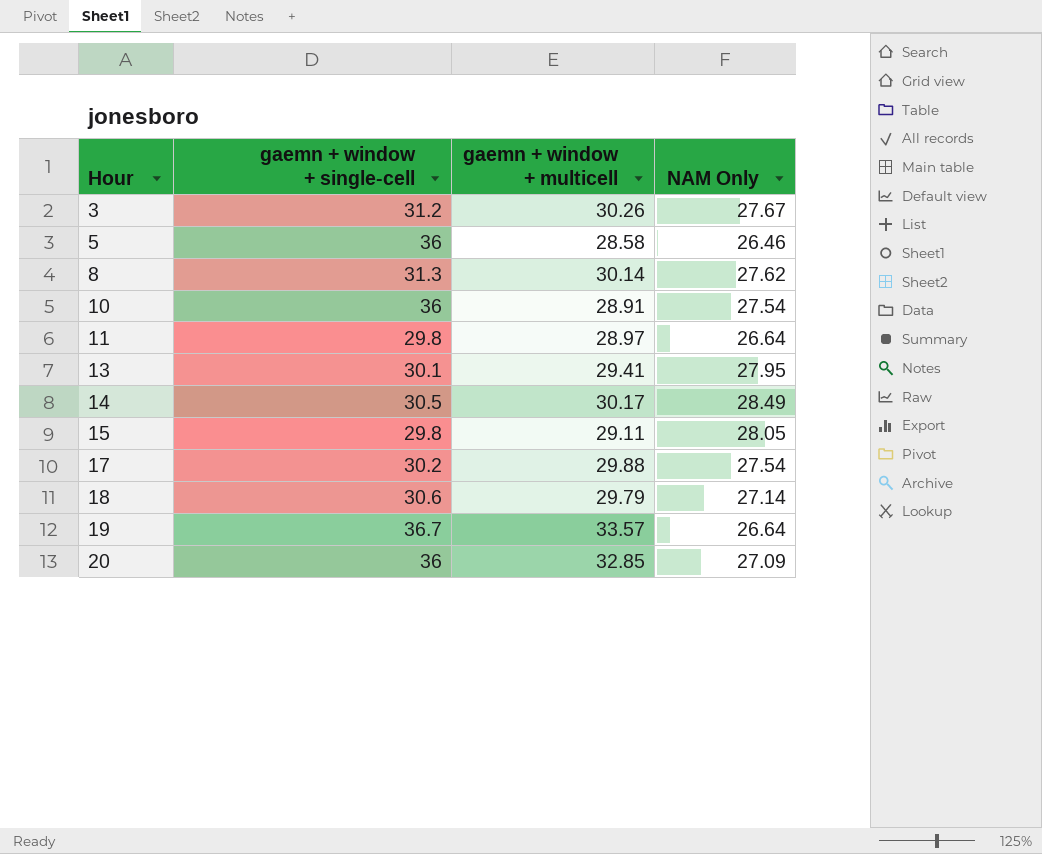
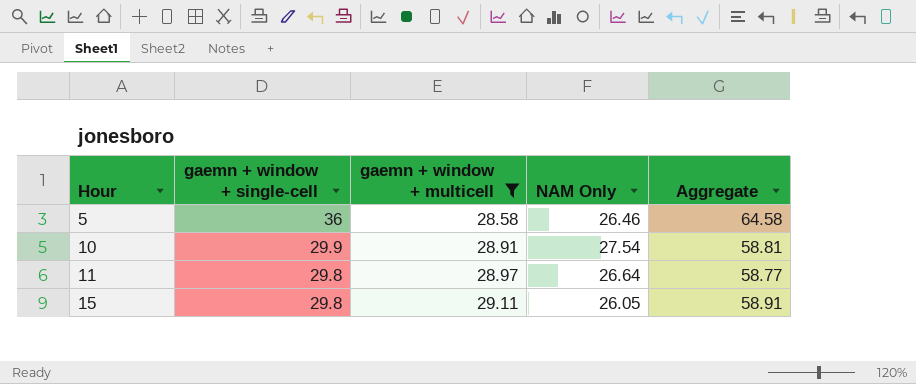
filter: none -> gaemn + window + multicell <= 29.11
column Aggregate | formula: none -> [gaemn + window + single-cell] + [gaemn + window + multicell]
10 | gaemn + window + single-cell: 36 -> 29.9
15 | NAM Only: 28.05 -> 26.05

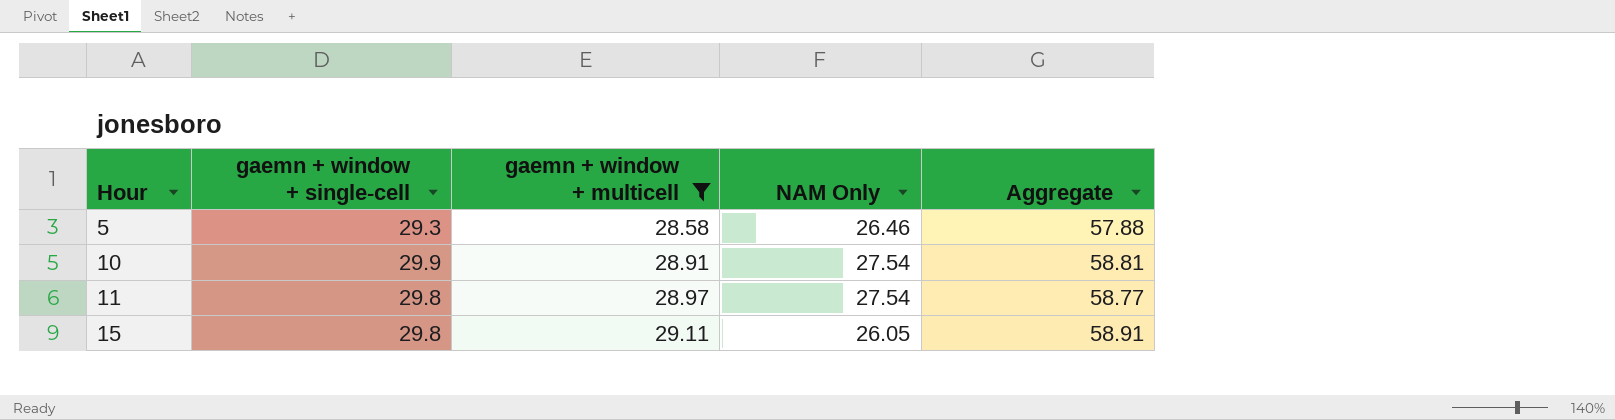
5 | gaemn + window + single-cell: 36 -> 29.3
5 | Aggregate: 64.58 -> 57.88
11 | NAM Only: 26.64 -> 27.54

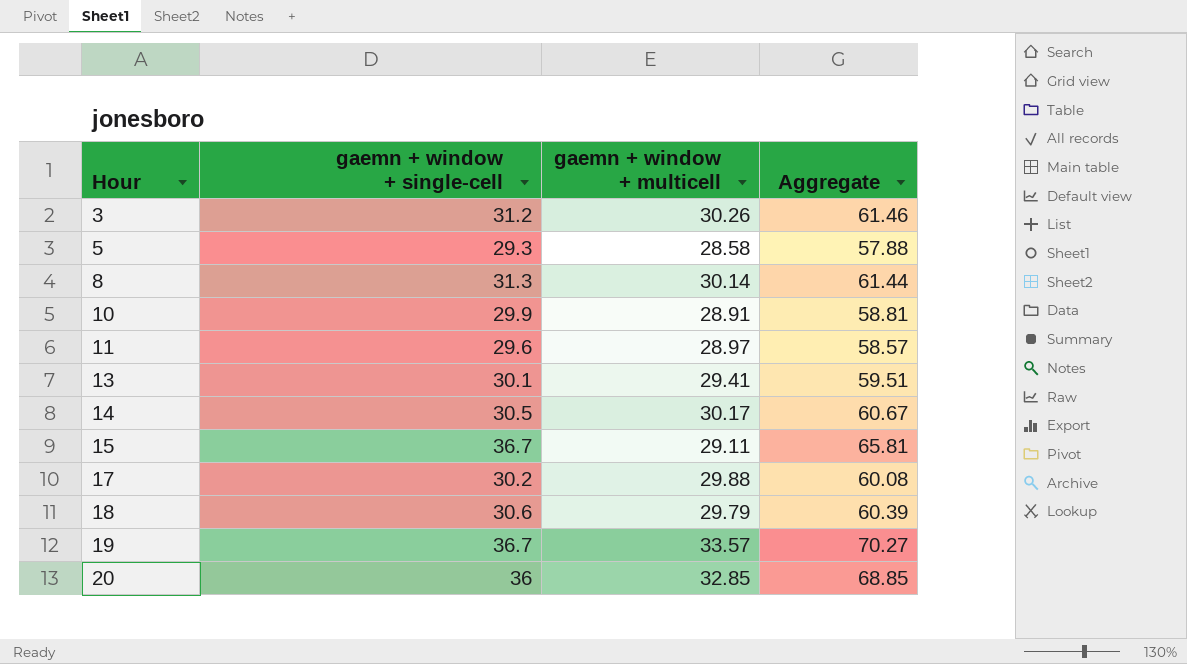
filter: gaemn + window + multicell <= 29.11 -> none
column NAM Only | position: 4 -> none
11 | gaemn + window + single-cell: 29.8 -> 29.6
11 | Aggregate: 58.77 -> 58.57
15 | gaemn + window + single-cell: 29.8 -> 36.7
15 | Aggregate: 58.91 -> 65.81

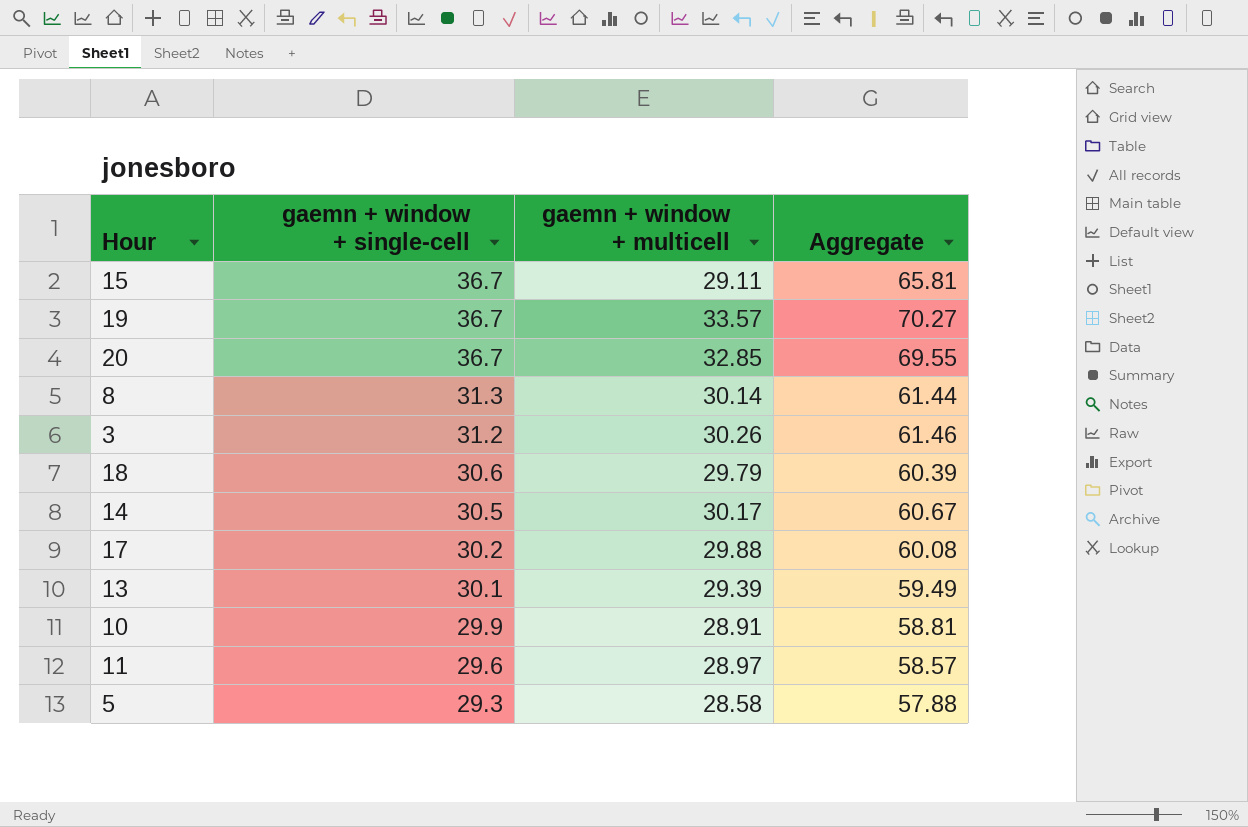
row order: Hour ascending -> gaemn + window + single-cell descending
20 | gaemn + window + single-cell: 36 -> 36.7
20 | Aggregate: 68.85 -> 69.55
13 | gaemn + window + multicell: 29.41 -> 29.39
13 | Aggregate: 59.51 -> 59.49

